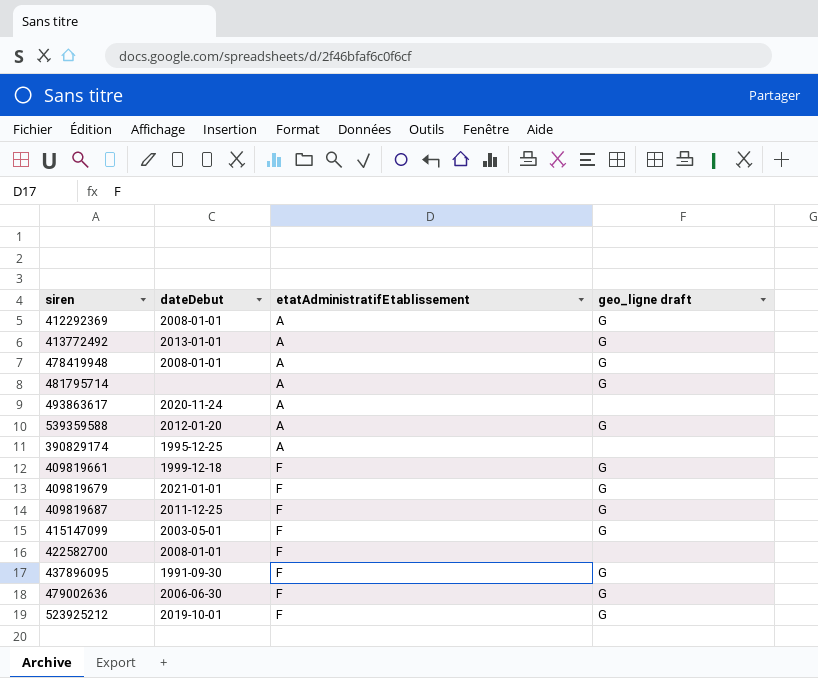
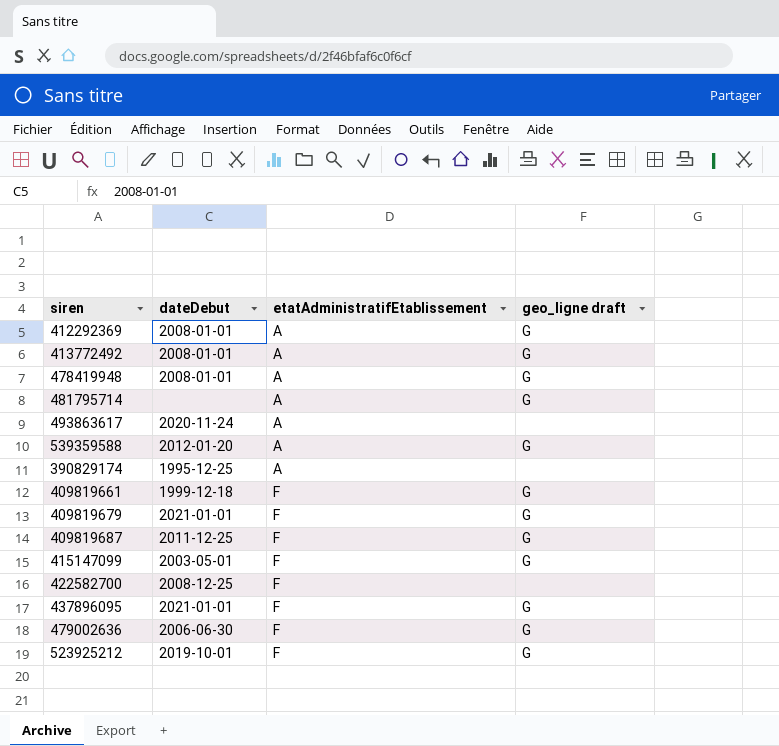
413772492 | dateDebut: 2013-01-01 -> 2008-01-01
422582700 | dateDebut: 2008-01-01 -> 2008-12-25
437896095 | dateDebut: 1991-09-30 -> 2021-01-01

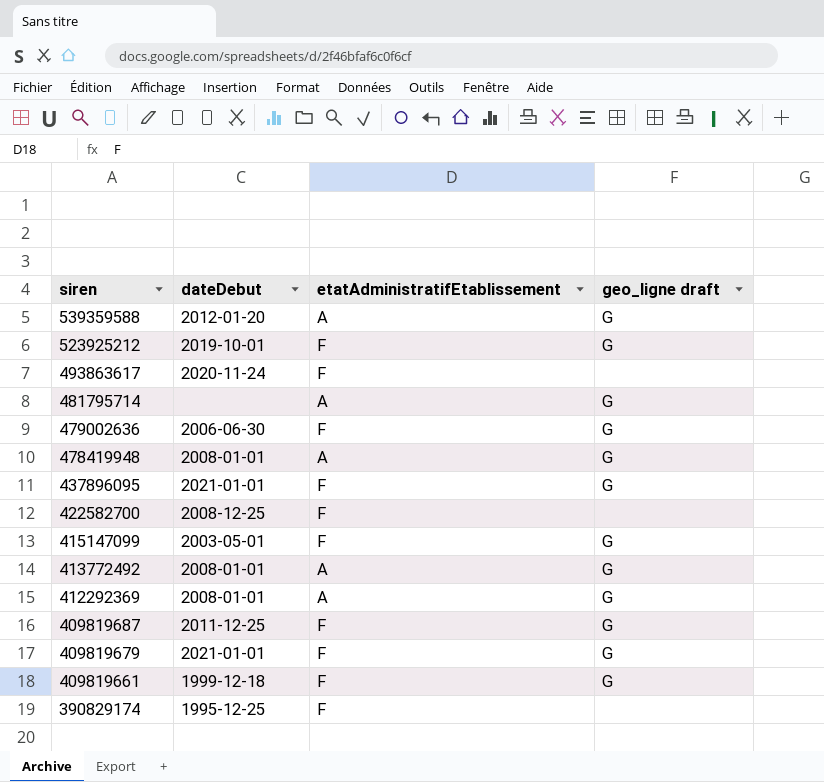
row order: etatAdministratifEtablissement ascending -> siren descending
493863617 | etatAdministratifEtablissement: A -> F
390829174 | etatAdministratifEtablissement: A -> F

